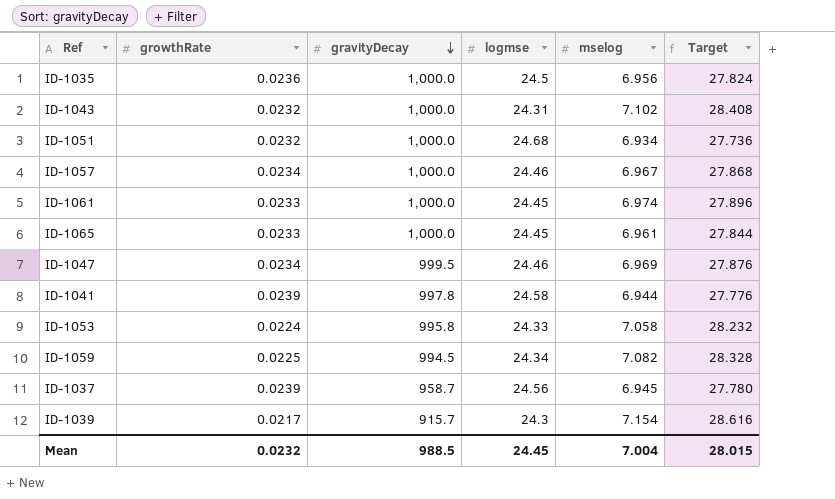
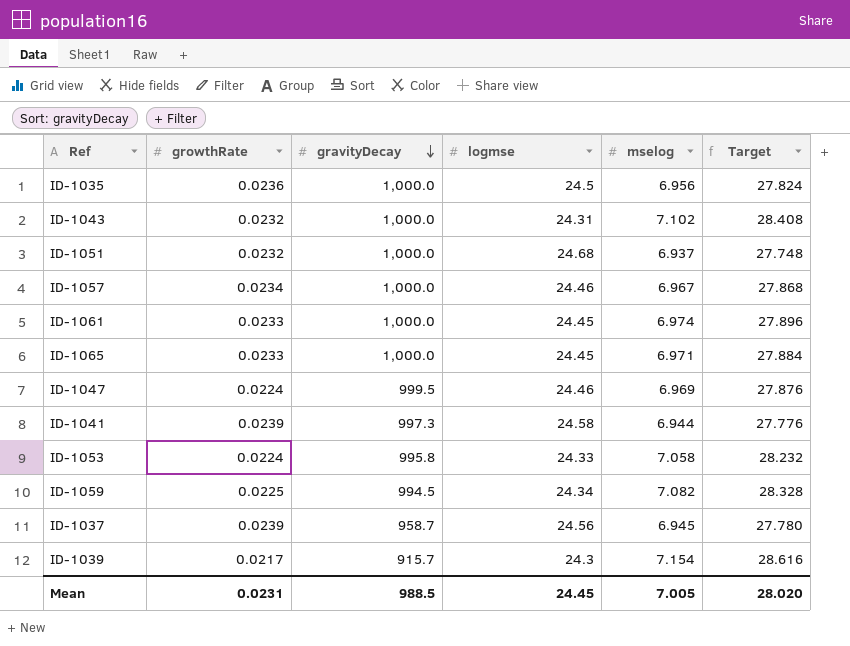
ID-1051 | mselog: 6.934 -> 6.937
ID-1051 | Target: 27.736 -> 27.748
ID-1065 | mselog: 6.961 -> 6.971
ID-1065 | Target: 27.844 -> 27.884
ID-1047 | growthRate: 0.0234 -> 0.0224
ID-1041 | gravityDecay: 997.8 -> 997.3
Mean | growthRate: 0.0232 -> 0.0231
Mean | mselog: 7.004 -> 7.005
Mean | Target: 28.015 -> 28.020

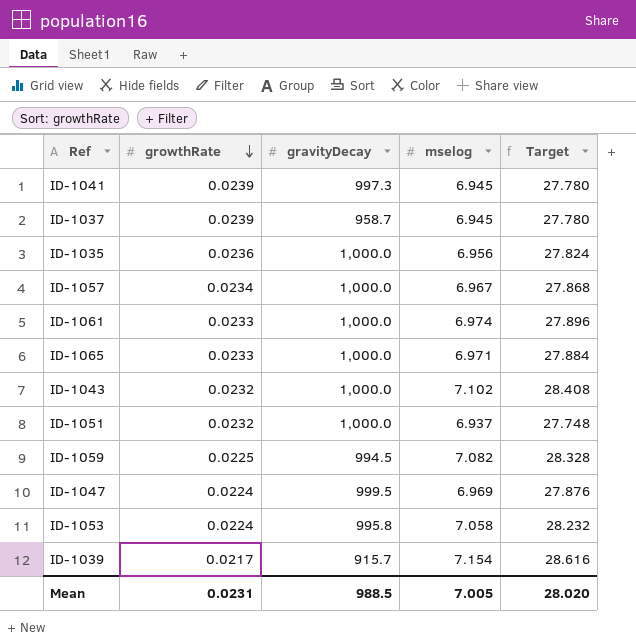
row order: gravityDecay descending -> growthRate descending
column logmse | position: 4 -> none
ID-1041 | mselog: 6.944 -> 6.945
ID-1041 | Target: 27.776 -> 27.780

